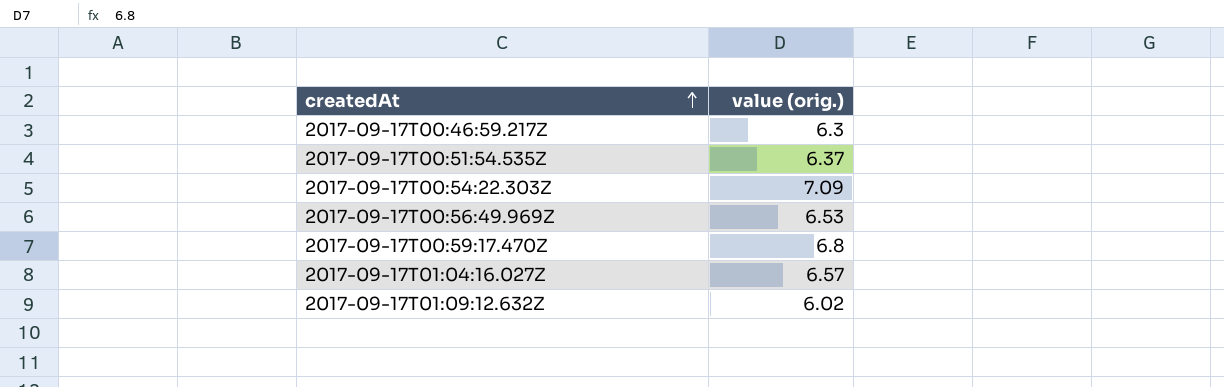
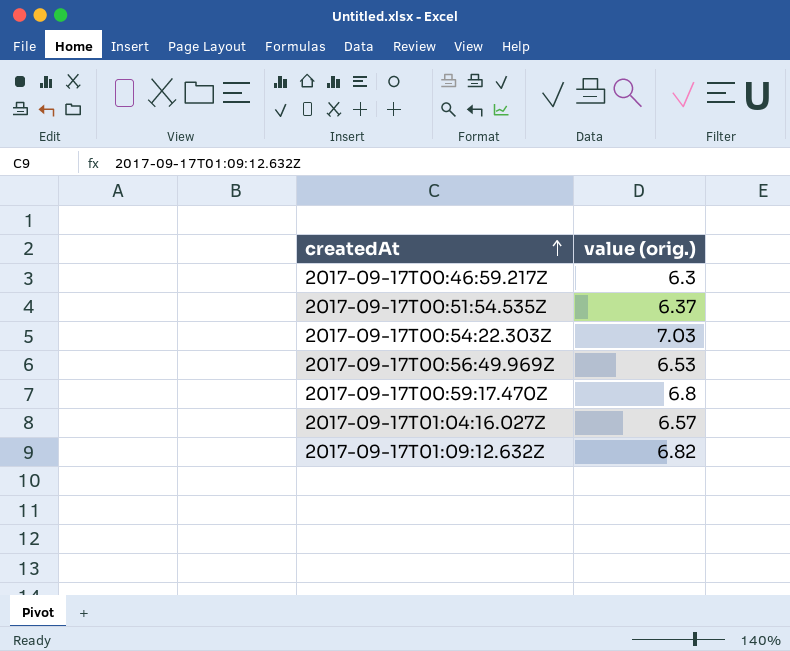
2017-09-17T00:54:22.303Z | value (orig.): 7.09 -> 7.03
2017-09-17T01:09:12.632Z | value (orig.): 6.02 -> 6.82

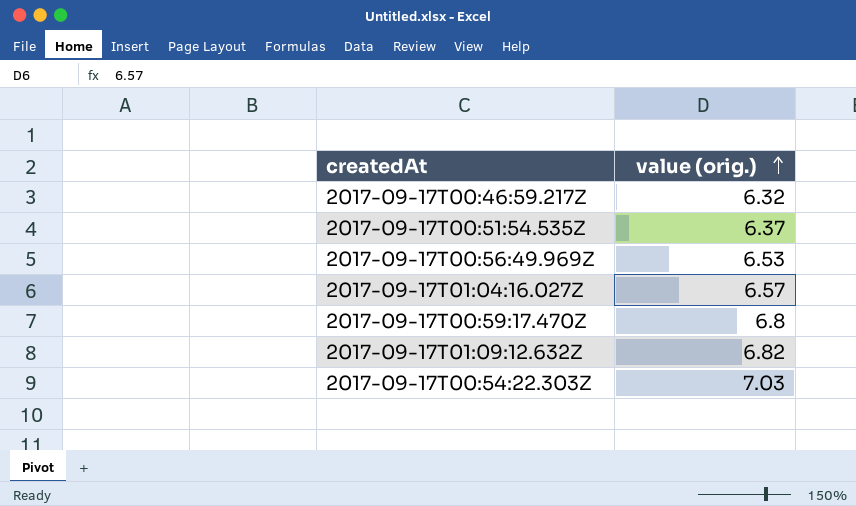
row order: createdAt ascending -> value (orig.) ascending
2017-09-17T00:46:59.217Z | value (orig.): 6.3 -> 6.32

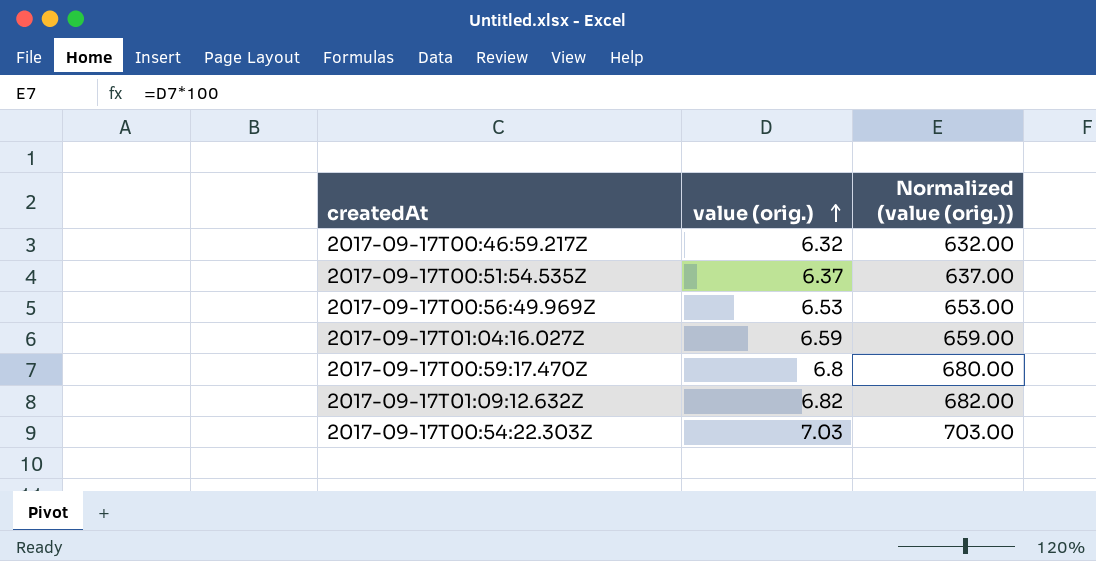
column Normalized (value (orig.)) | formula: none -> [value (orig.)] * 100
2017-09-17T01:04:16.027Z | value (orig.): 6.57 -> 6.59

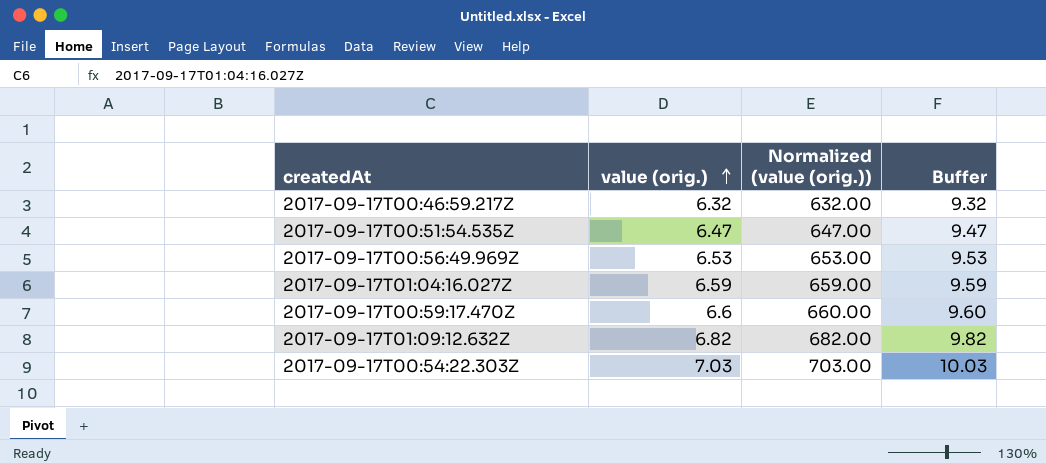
column Buffer | formula: none -> [value (orig.)] + 3
2017-09-17T00:51:54.535Z | value (orig.): 6.37 -> 6.47
2017-09-17T00:51:54.535Z | Normalized (value (orig.)): 637.00 -> 647.00
2017-09-17T00:59:17.470Z | value (orig.): 6.8 -> 6.6
2017-09-17T00:59:17.470Z | Normalized (value (orig.)): 680.00 -> 660.00

